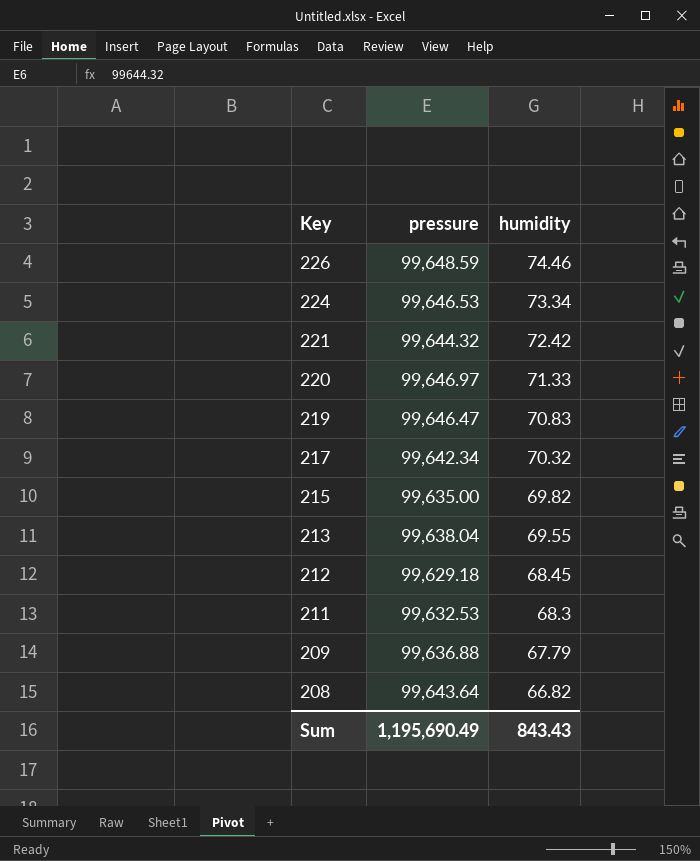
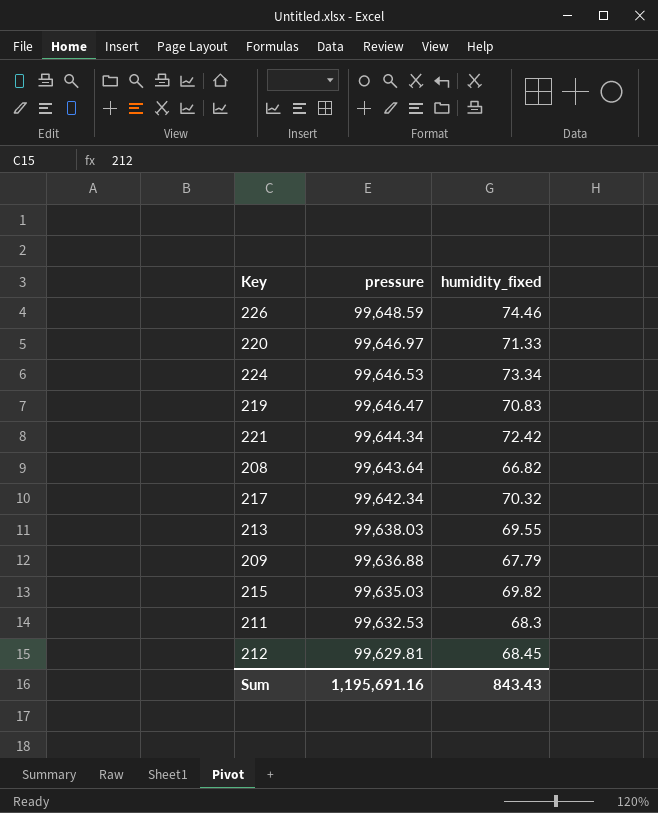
row order: Key descending -> pressure descending
column name: humidity -> humidity_fixed
221 | pressure: 99,644.32 -> 99,644.34
213 | pressure: 99,638.04 -> 99,638.03
215 | pressure: 99,635.00 -> 99,635.03
212 | pressure: 99,629.18 -> 99,629.81
Sum | pressure: 1,195,690.49 -> 1,195,691.16

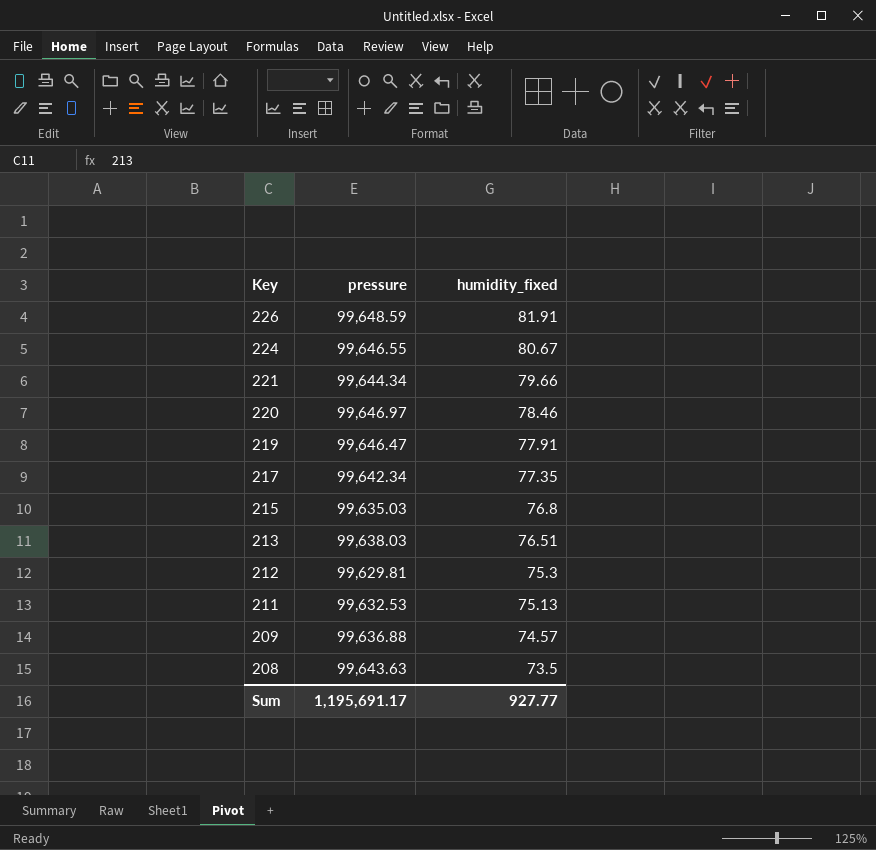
row order: pressure descending -> Key descending
226 | humidity_fixed: 74.46 -> 81.91
224 | pressure: 99,646.53 -> 99,646.55
224 | humidity_fixed: 73.34 -> 80.67
221 | humidity_fixed: 72.42 -> 79.66
220 | humidity_fixed: 71.33 -> 78.46
219 | humidity_fixed: 70.83 -> 77.91
217 | humidity_fixed: 70.32 -> 77.35
215 | humidity_fixed: 69.82 -> 76.8
213 | humidity_fixed: 69.55 -> 76.51
212 | humidity_fixed: 68.45 -> 75.3
211 | humidity_fixed: 68.3 -> 75.13
209 | humidity_fixed: 67.79 -> 74.57
208 | pressure: 99,643.64 -> 99,643.63
208 | humidity_fixed: 66.82 -> 73.5
Sum | pressure: 1,195,691.16 -> 1,195,691.17
Sum | humidity_fixed: 843.43 -> 927.77

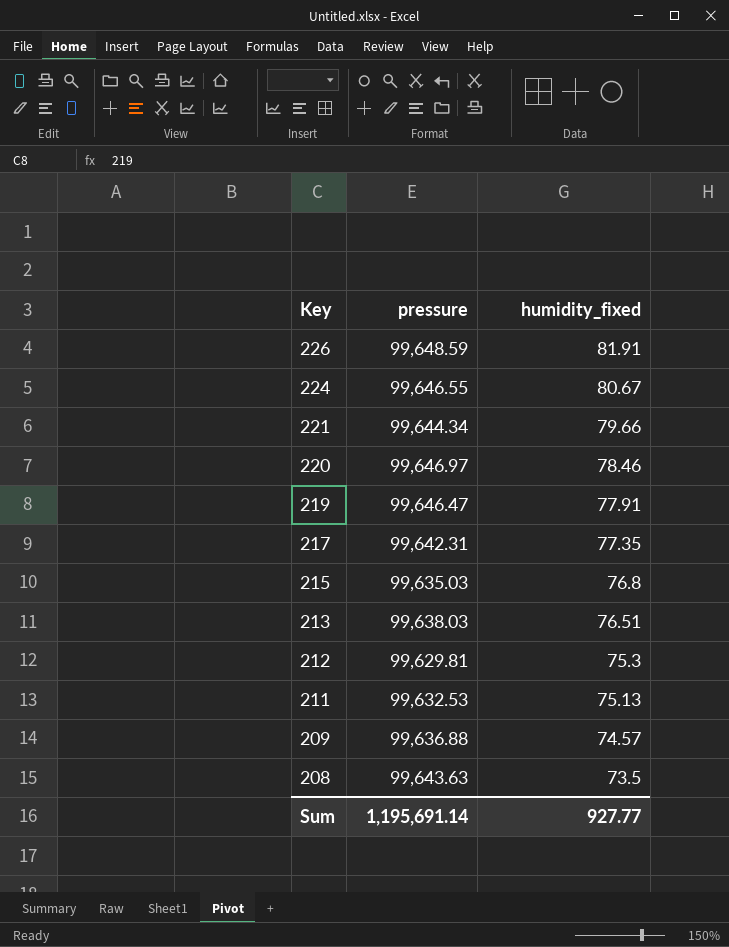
217 | pressure: 99,642.34 -> 99,642.31
Sum | pressure: 1,195,691.17 -> 1,195,691.14

